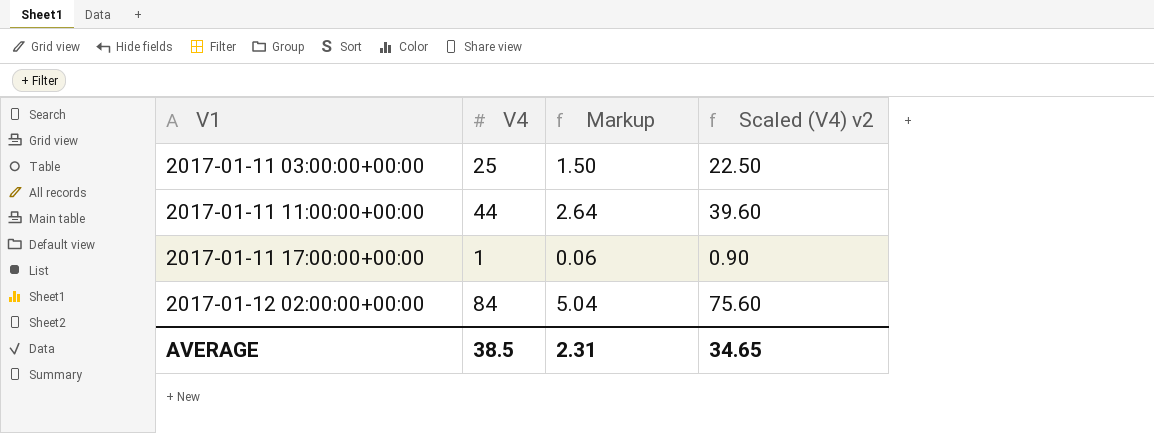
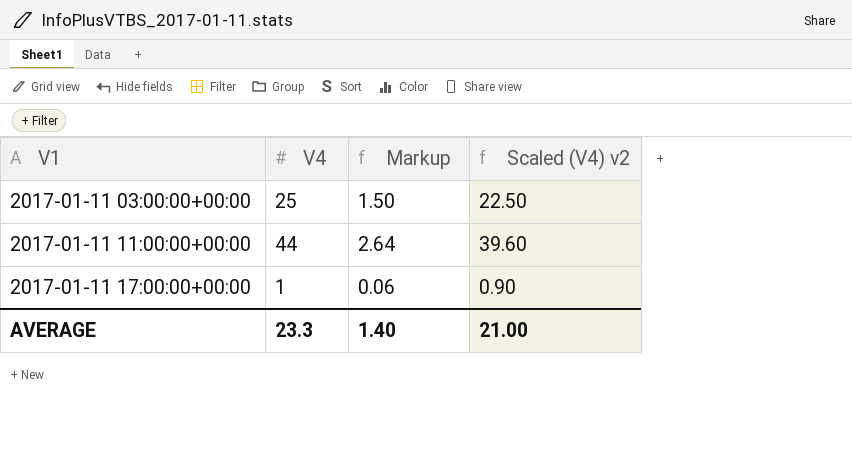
row 2017-01-12 02:00:00+00:00: 84 | 5.04 | 75.60 -> none
AVERAGE | V4: 38.5 -> 23.3
AVERAGE | Markup: 2.31 -> 1.40
AVERAGE | Scaled (V4) v2: 34.65 -> 21.00

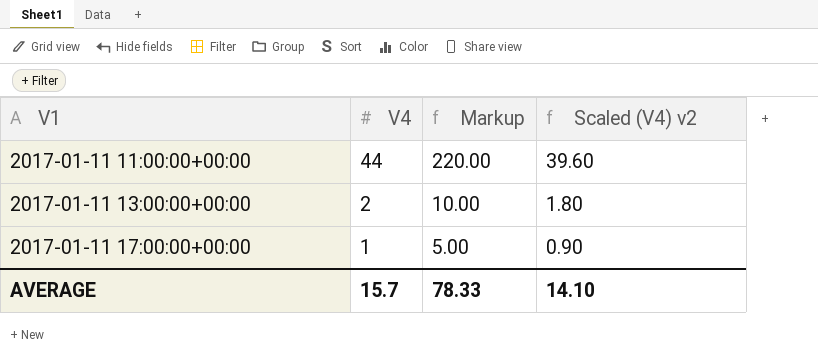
column Markup | formula: [V4] * 0.06 -> [V4] * 5
row 2017-01-11 03:00:00+00:00: 25 | 1.50 | 22.50 -> none
row 2017-01-11 13:00:00+00:00: none -> 2 | 10.00 | 1.80
AVERAGE | V4: 23.3 -> 15.7
AVERAGE | Markup: 1.40 -> 78.33
AVERAGE | Scaled (V4) v2: 21.00 -> 14.10

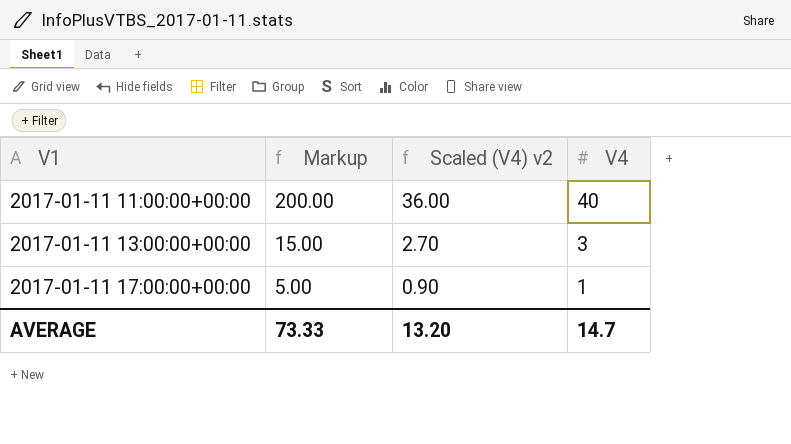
column V4 | position: 2 -> 4
2017-01-11 11:00:00+00:00 | Markup: 220.00 -> 200.00
2017-01-11 11:00:00+00:00 | Scaled (V4) v2: 39.60 -> 36.00
2017-01-11 11:00:00+00:00 | V4: 44 -> 40
2017-01-11 13:00:00+00:00 | Markup: 10.00 -> 15.00
2017-01-11 13:00:00+00:00 | Scaled (V4) v2: 1.80 -> 2.70
2017-01-11 13:00:00+00:00 | V4: 2 -> 3
AVERAGE | Markup: 78.33 -> 73.33
AVERAGE | Scaled (V4) v2: 14.10 -> 13.20
AVERAGE | V4: 15.7 -> 14.7

